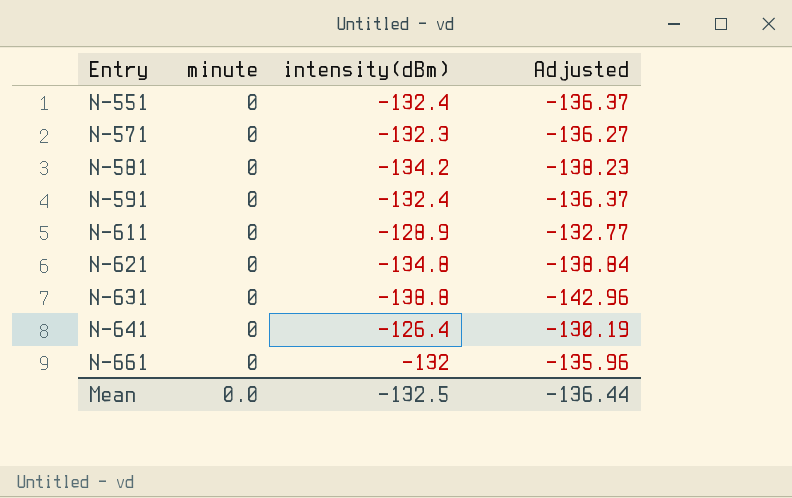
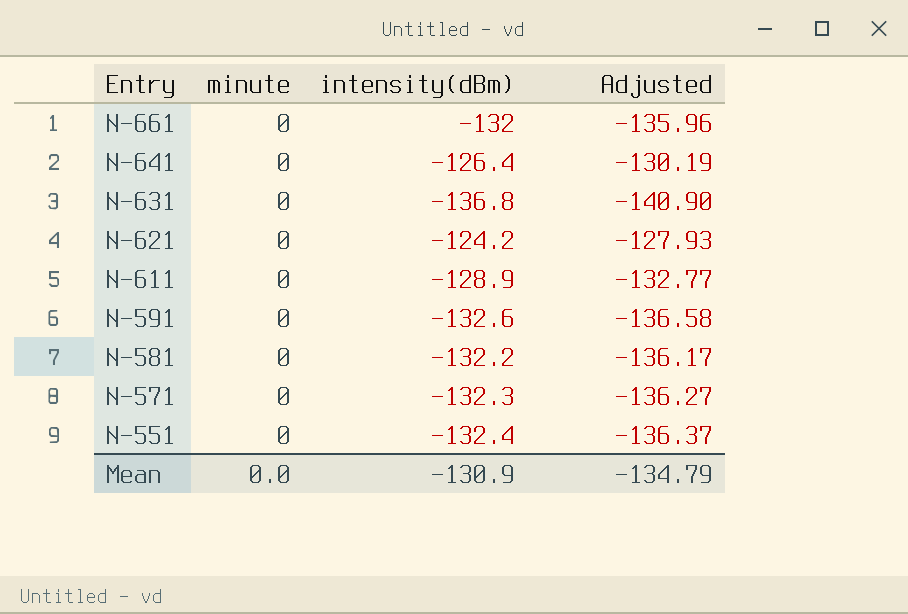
row order: Entry ascending -> Entry descending
N-631 | intensity(dBm): -138.8 -> -136.8
N-631 | Adjusted: -142.96 -> -140.90
N-621 | intensity(dBm): -134.8 -> -124.2
N-621 | Adjusted: -138.84 -> -127.93
N-591 | intensity(dBm): -132.4 -> -132.6
N-591 | Adjusted: -136.37 -> -136.58
N-581 | intensity(dBm): -134.2 -> -132.2
N-581 | Adjusted: -138.23 -> -136.17
Mean | intensity(dBm): -132.5 -> -130.9
Mean | Adjusted: -136.44 -> -134.79

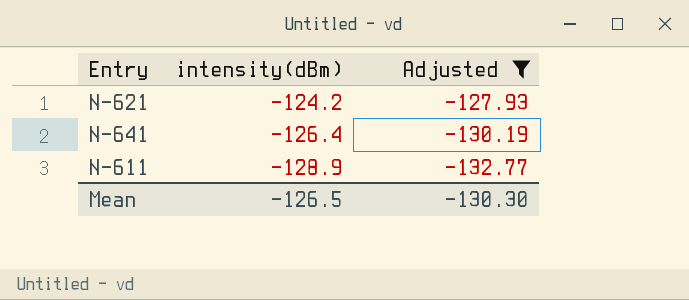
filter: none -> Adjusted >= -132.77
row order: Entry descending -> intensity(dBm) descending
column minute | position: 2 -> none
Mean | intensity(dBm): -130.9 -> -126.5
Mean | Adjusted: -134.79 -> -130.30

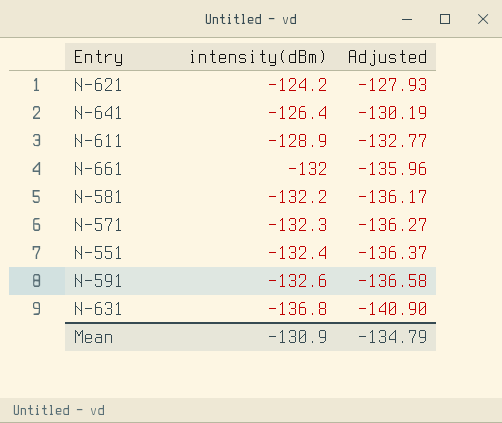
filter: Adjusted >= -132.77 -> none
Mean | intensity(dBm): -126.5 -> -130.9
Mean | Adjusted: -130.30 -> -134.79

